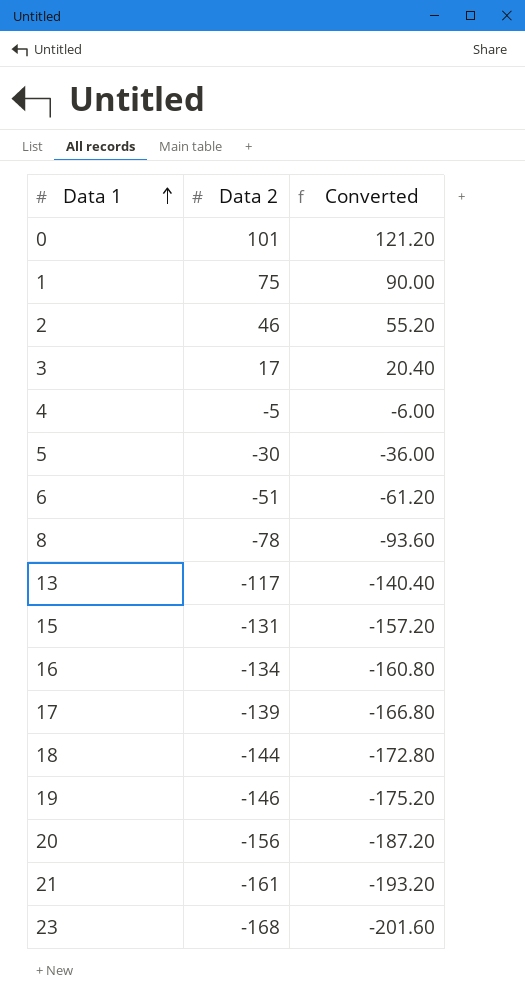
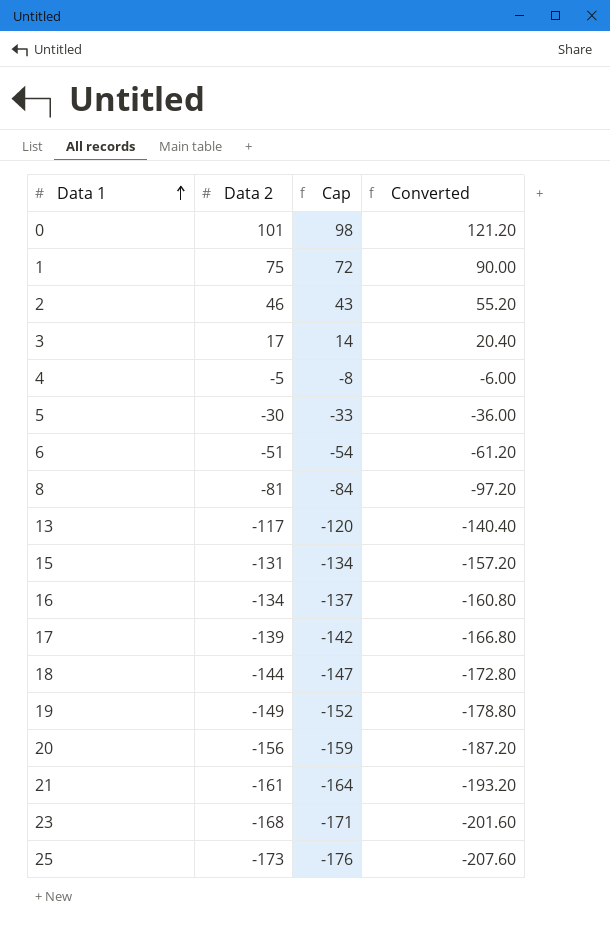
column Cap | formula: none -> [Data 2] - 3
8 | Data 2: -78 -> -81
8 | Converted: -93.60 -> -97.20
19 | Data 2: -146 -> -149
19 | Converted: -175.20 -> -178.80
row 25: none -> -173 | -176 | -207.60

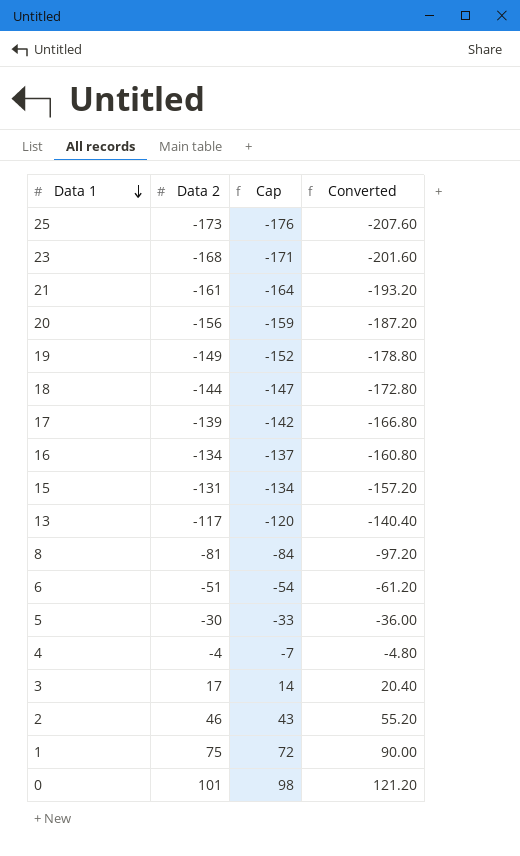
row order: Data 1 ascending -> Data 1 descending
4 | Data 2: -5 -> -4
4 | Cap: -8 -> -7
4 | Converted: -6.00 -> -4.80

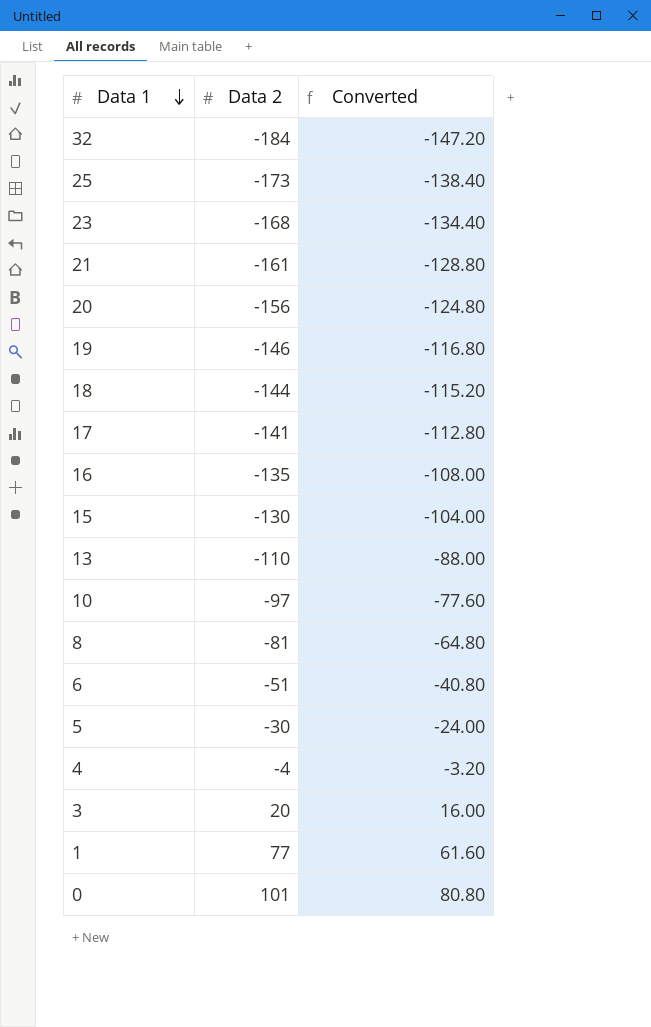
column Cap | formula: [Data 2] - 3 -> none
column Converted | formula: [Data 2] * 1.2 -> [Data 2] * 0.8
row 2: 46 | 43 | 55.20 -> none
row 32: none -> -184 | -147.20
19 | Data 2: -149 -> -146
17 | Data 2: -139 -> -141
16 | Data 2: -134 -> -135
15 | Data 2: -131 -> -130
13 | Data 2: -117 -> -110
row 10: none -> -97 | -77.60
3 | Data 2: 17 -> 20
1 | Data 2: 75 -> 77

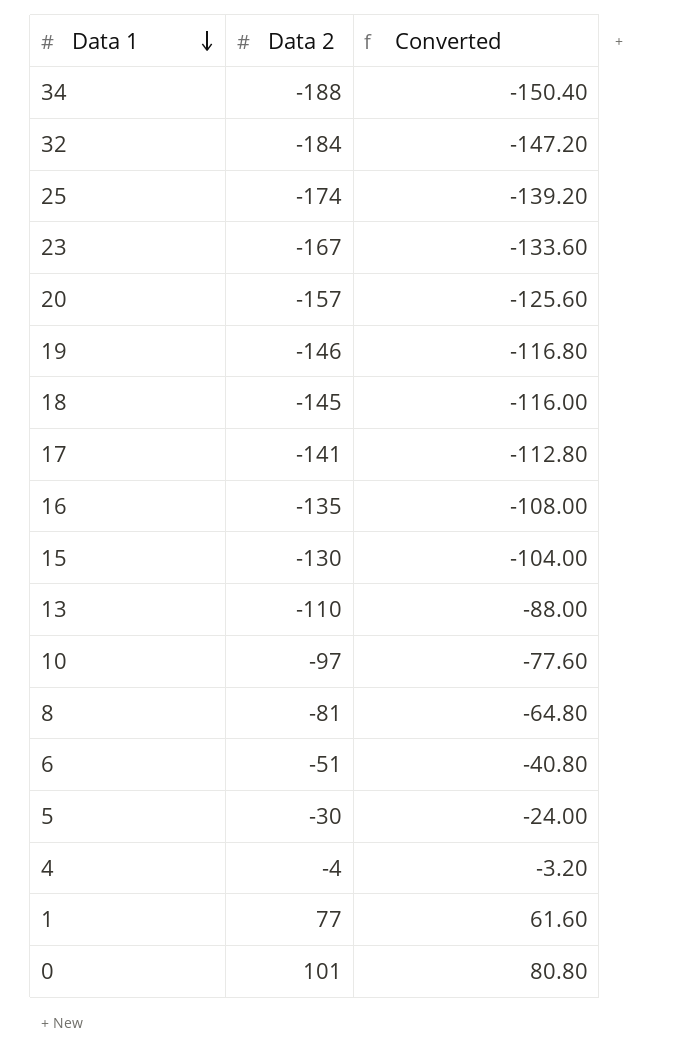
row 21: -161 | -128.80 -> none
row 3: 20 | 16.00 -> none
row 34: none -> -188 | -150.40
25 | Data 2: -173 -> -174
25 | Converted: -138.40 -> -139.20
23 | Data 2: -168 -> -167
23 | Converted: -134.40 -> -133.60
20 | Data 2: -156 -> -157
20 | Converted: -124.80 -> -125.60
18 | Data 2: -144 -> -145
18 | Converted: -115.20 -> -116.00

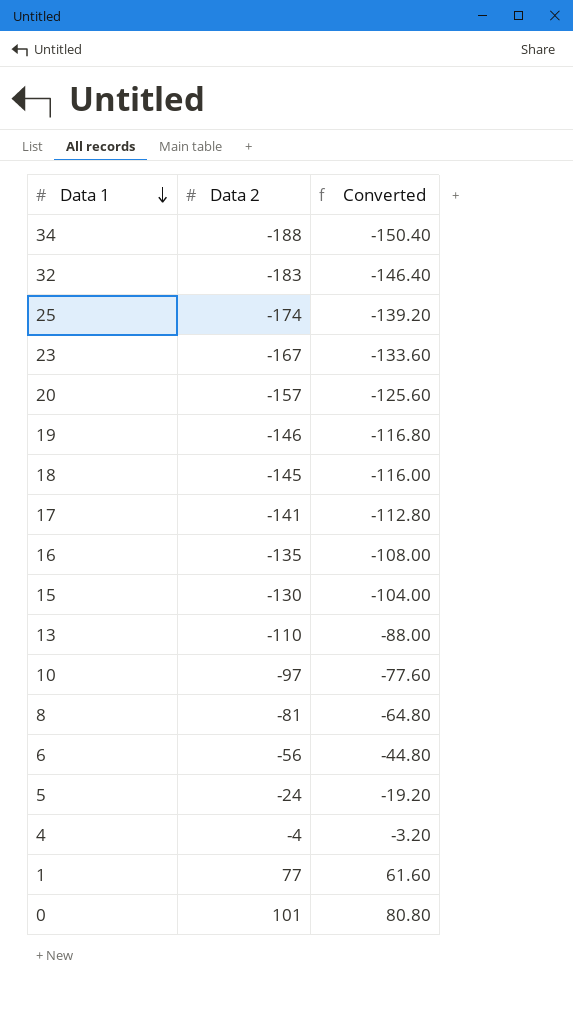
32 | Data 2: -184 -> -183
32 | Converted: -147.20 -> -146.40
6 | Data 2: -51 -> -56
6 | Converted: -40.80 -> -44.80
5 | Data 2: -30 -> -24
5 | Converted: -24.00 -> -19.20

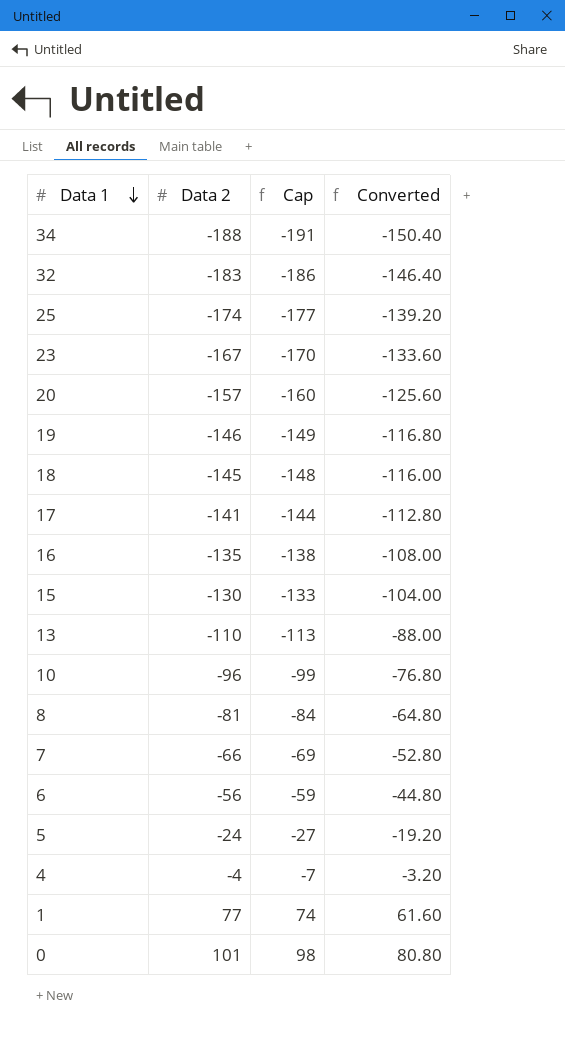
column Cap | formula: none -> [Data 2] - 3
10 | Data 2: -97 -> -96
10 | Converted: -77.60 -> -76.80
row 7: none -> -66 | -69 | -52.80

